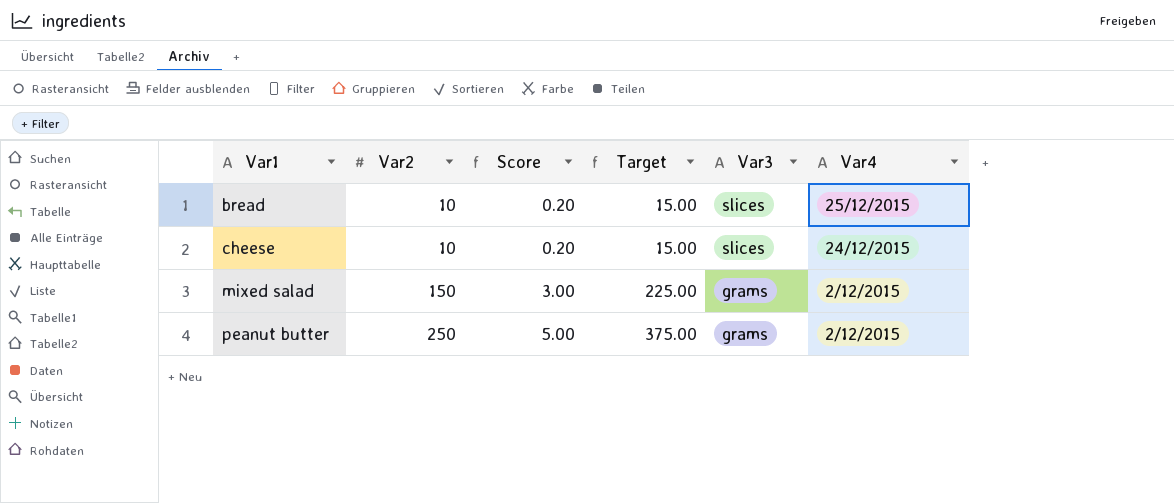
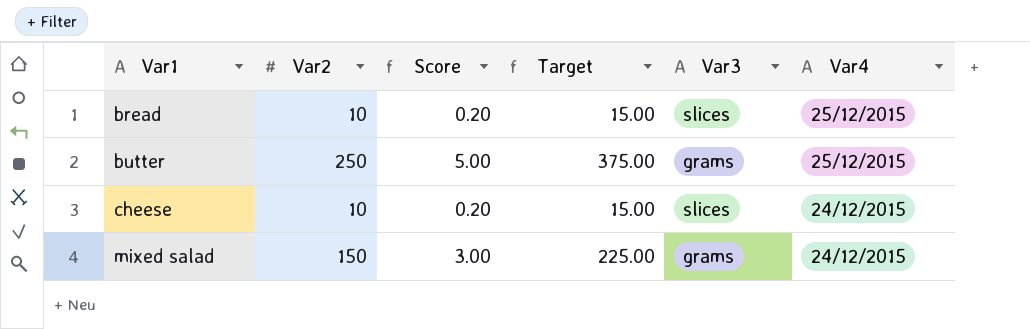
row peanut butter: 250 | 5.00 | 375.00 | grams | 2/12/2015 -> none
row butter: none -> 250 | 5.00 | 375.00 | grams | 25/12/2015
mixed salad | Var4: 2/12/2015 -> 24/12/2015

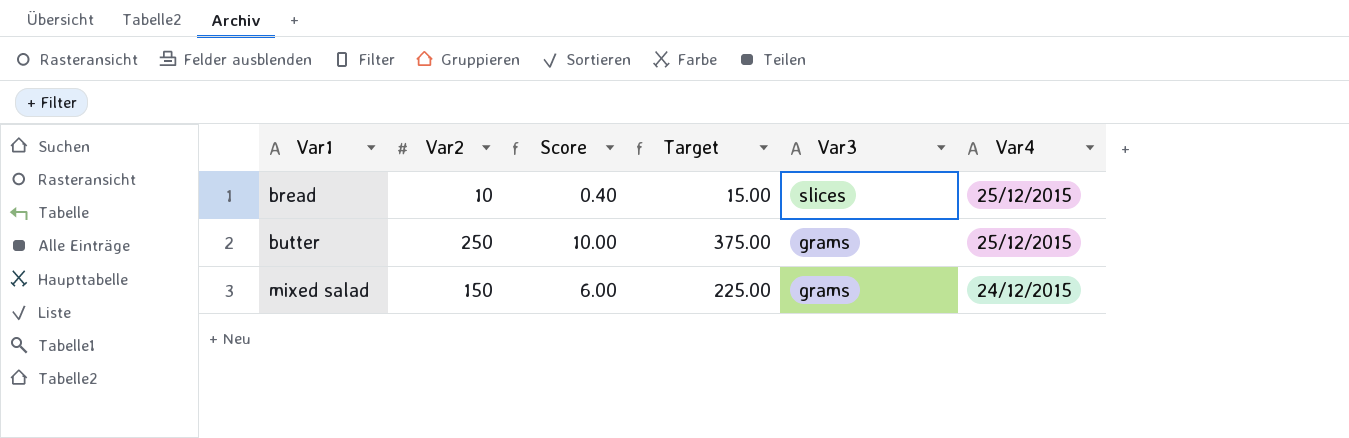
column Score | formula: [Var2] * 0.02 -> [Var2] * 0.04
row cheese: 10 | 0.20 | 15.00 | slices | 24/12/2015 -> none

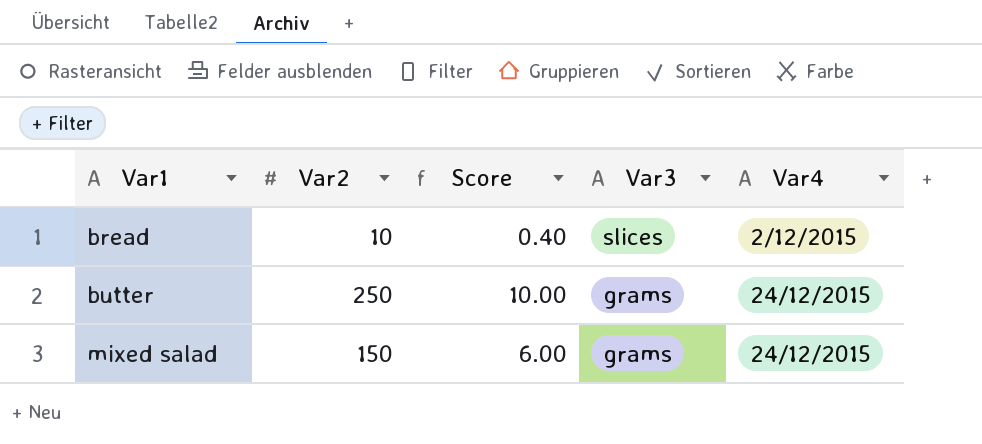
column Target | formula: [Var2] * 1.5 -> none
bread | Var4: 25/12/2015 -> 2/12/2015
butter | Var4: 25/12/2015 -> 24/12/2015

